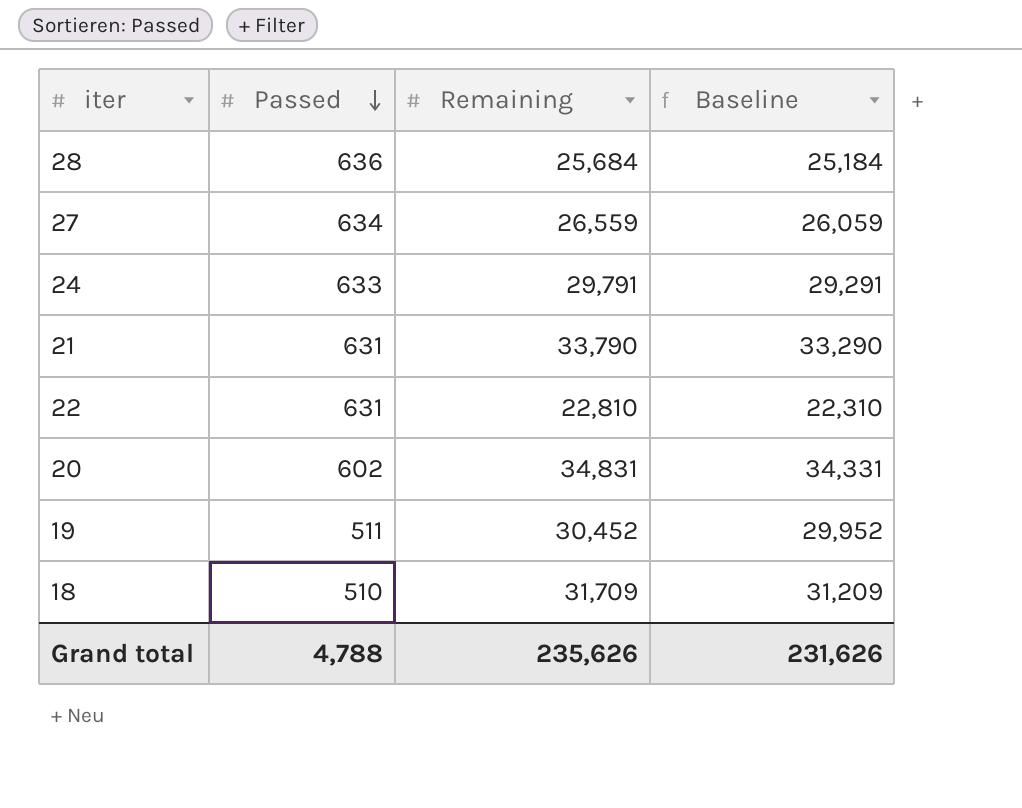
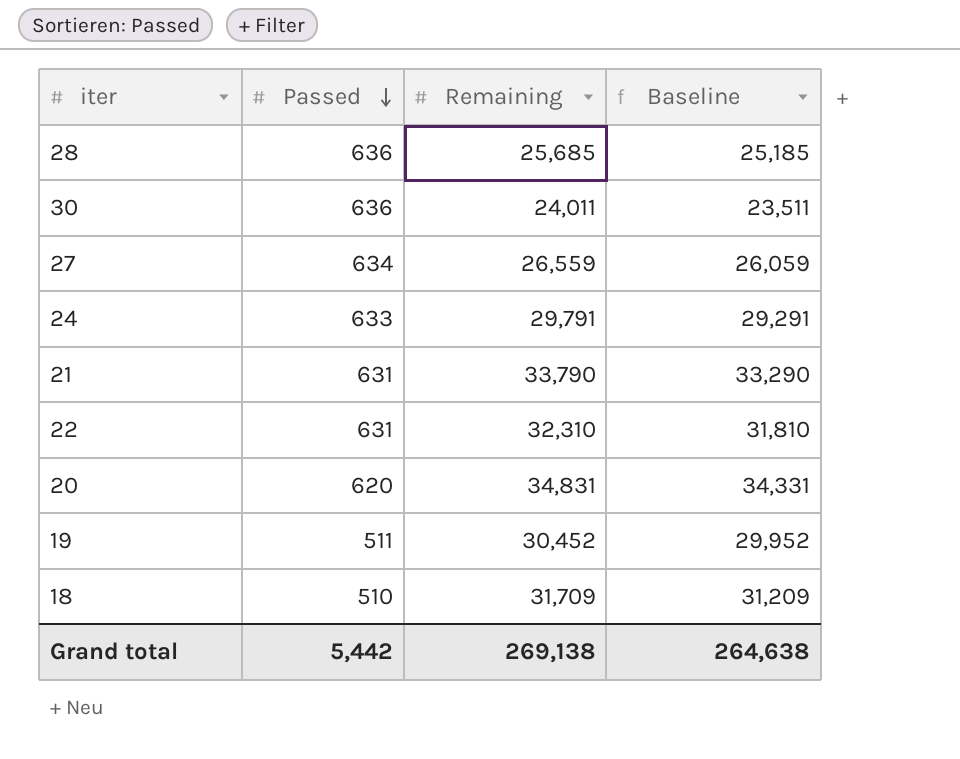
28 | Remaining: 25,684 -> 25,685
28 | Baseline: 25,184 -> 25,185
row 30: none -> 636 | 24,011 | 23,511
22 | Remaining: 22,810 -> 32,310
22 | Baseline: 22,310 -> 31,810
20 | Passed: 602 -> 620
Grand total | Passed: 4,788 -> 5,442
Grand total | Remaining: 235,626 -> 269,138
Grand total | Baseline: 231,626 -> 264,638

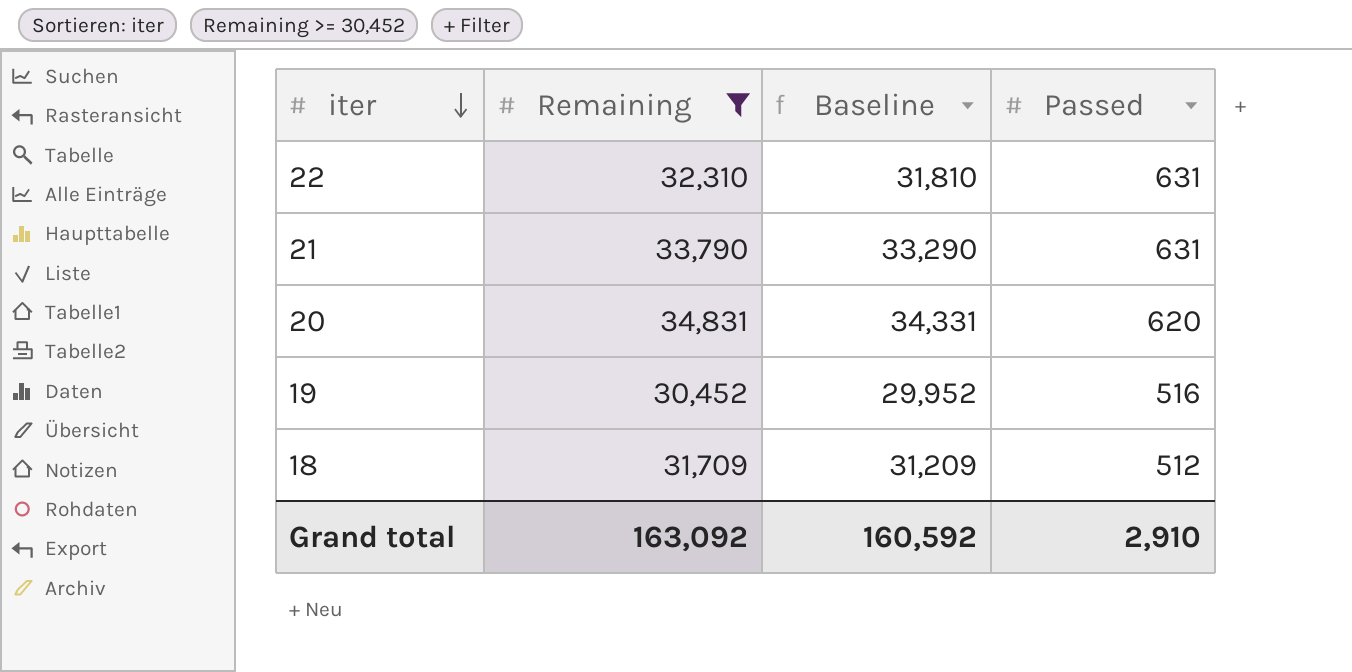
filter: none -> Remaining >= 30,452
row order: Passed descending -> iter descending
column Passed | position: 2 -> 4
19 | Passed: 511 -> 516
18 | Passed: 510 -> 512
Grand total | Remaining: 269,138 -> 163,092
Grand total | Baseline: 264,638 -> 160,592
Grand total | Passed: 5,442 -> 2,910

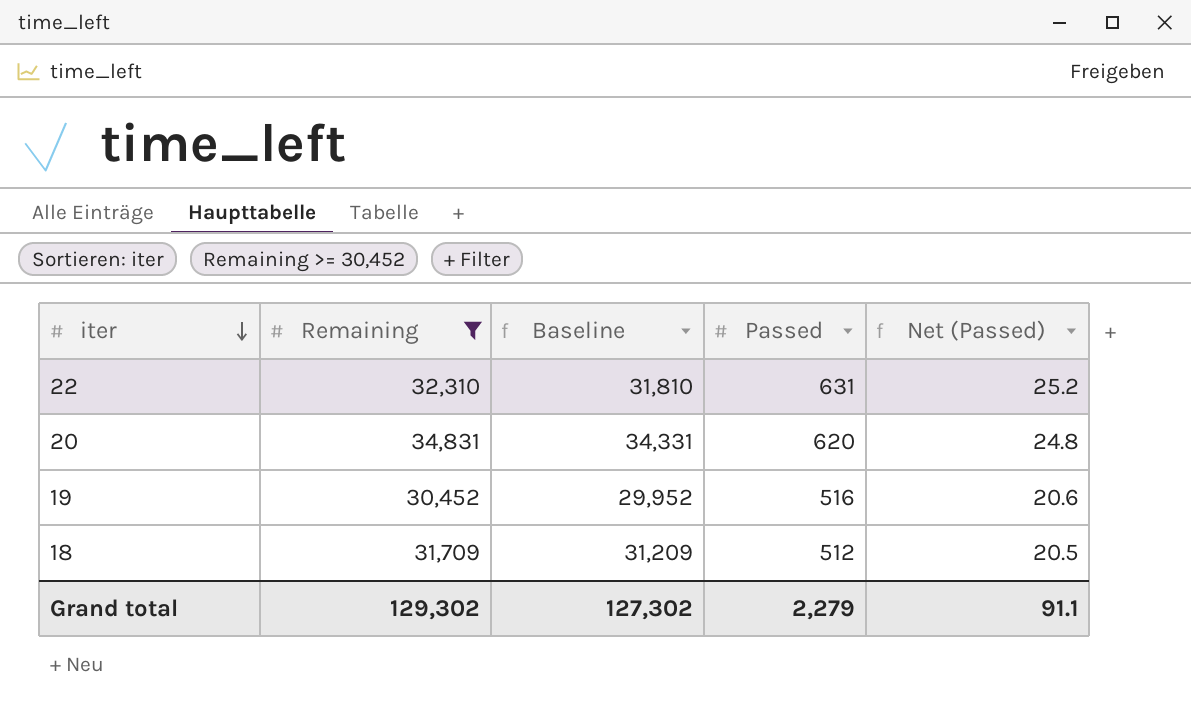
column Net (Passed) | formula: none -> [Passed] * 0.04
row 21: 33,790 | 33,290 | 631 -> none
Grand total | Remaining: 163,092 -> 129,302
Grand total | Baseline: 160,592 -> 127,302
Grand total | Passed: 2,910 -> 2,279

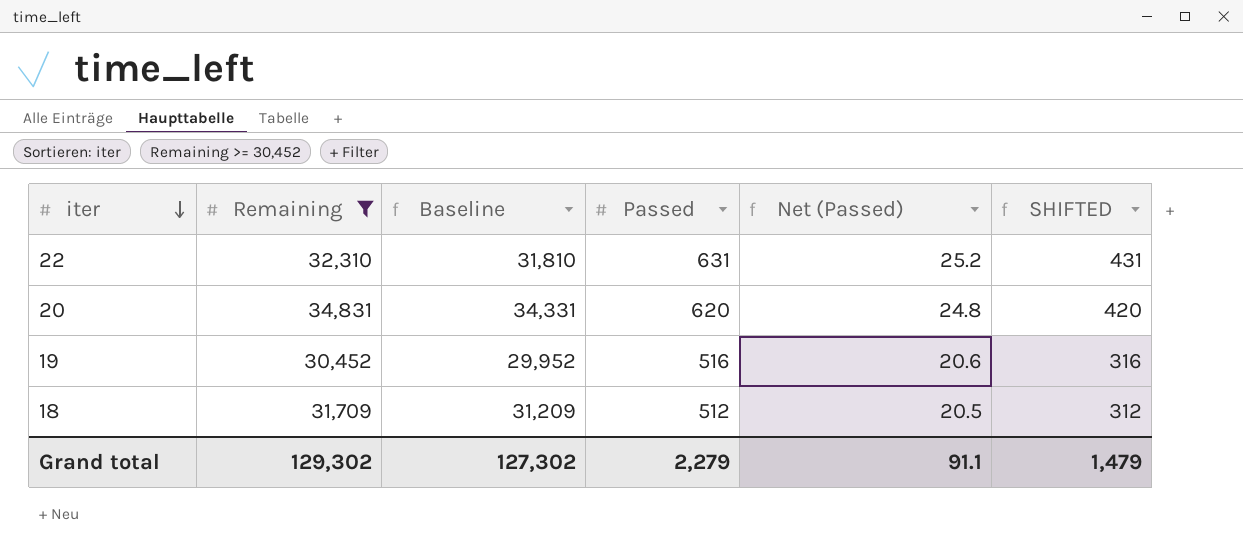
column SHIFTED | formula: none -> [Passed] - 200

